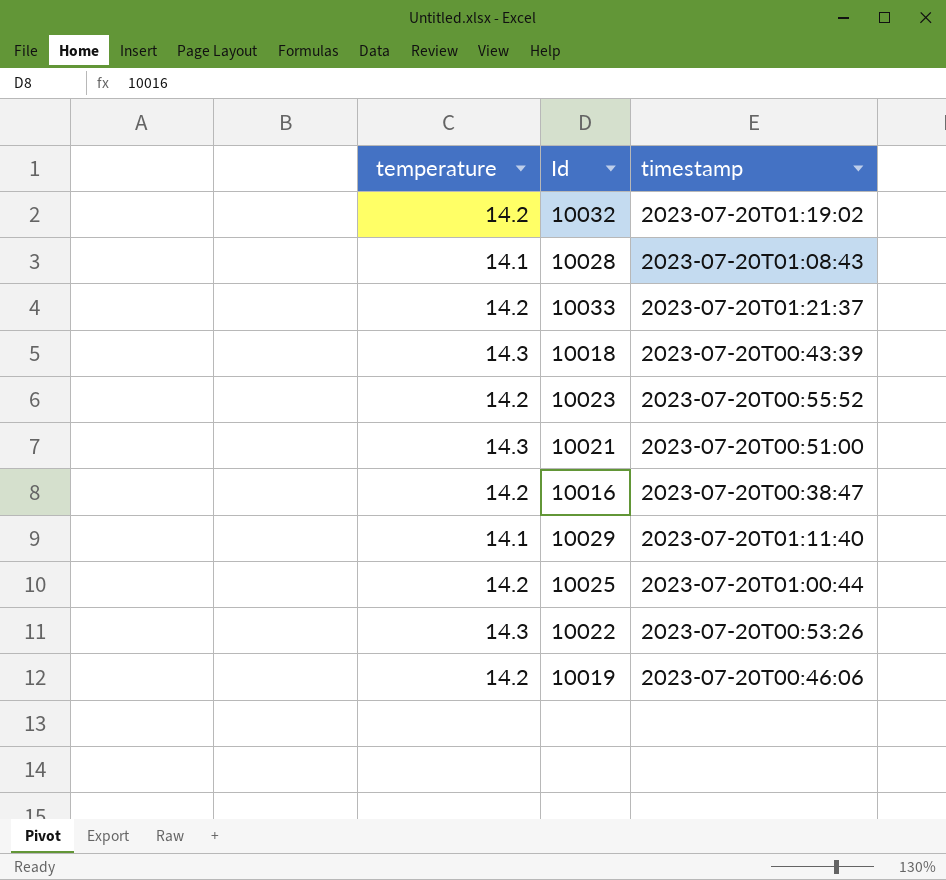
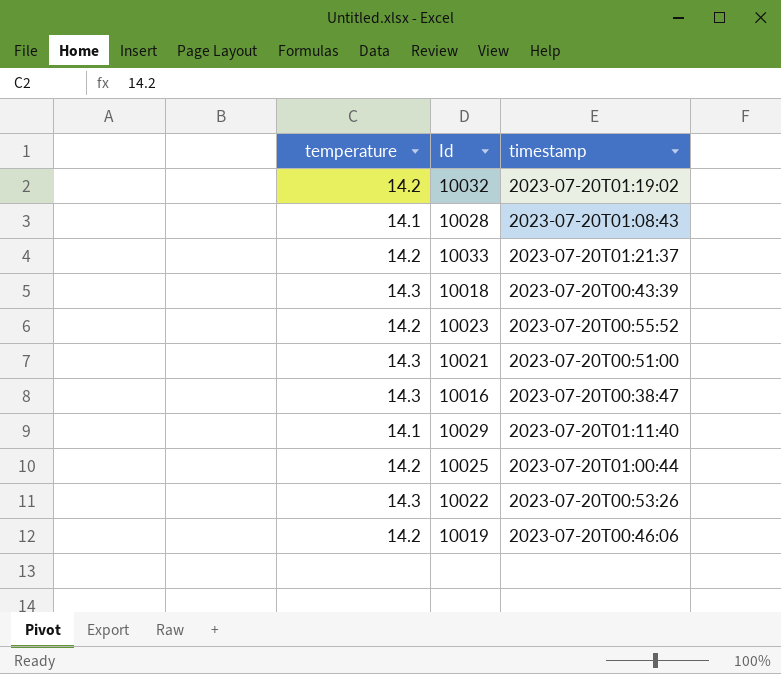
10016 | temperature: 14.2 -> 14.3

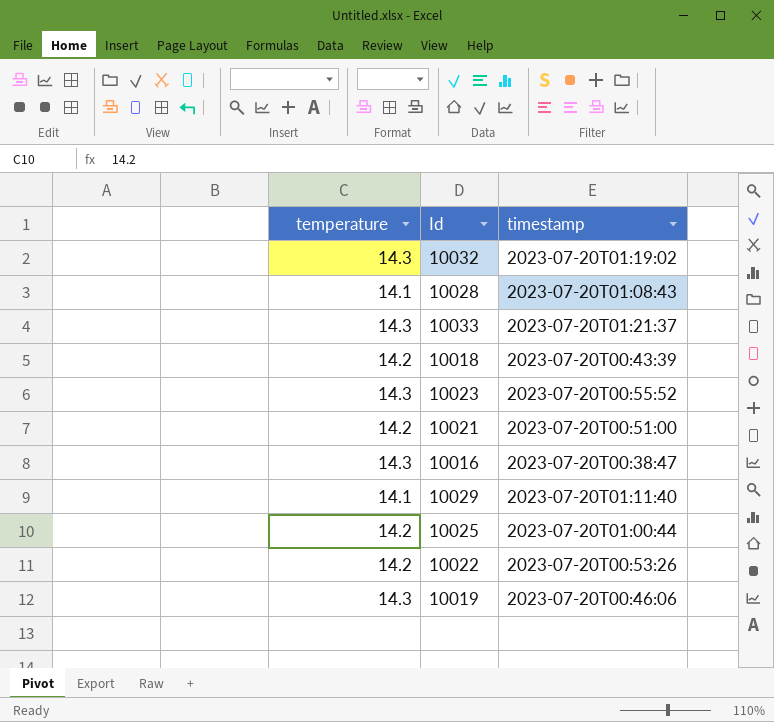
10032 | temperature: 14.2 -> 14.3
10033 | temperature: 14.2 -> 14.3
10018 | temperature: 14.3 -> 14.2
10023 | temperature: 14.2 -> 14.3
10021 | temperature: 14.3 -> 14.2
10022 | temperature: 14.3 -> 14.2
10019 | temperature: 14.2 -> 14.3

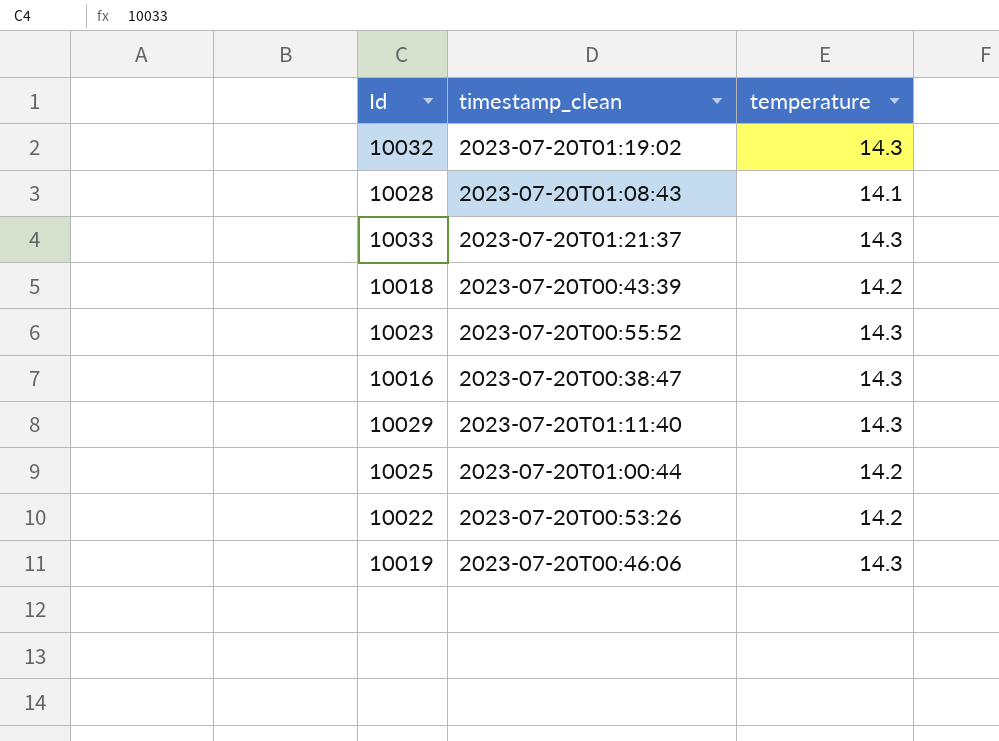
column name: timestamp -> timestamp_clean
column temperature | position: 1 -> 3
row 10021: 14.2 | 2023-07-20T00:51:00 -> none
10029 | temperature: 14.1 -> 14.3

